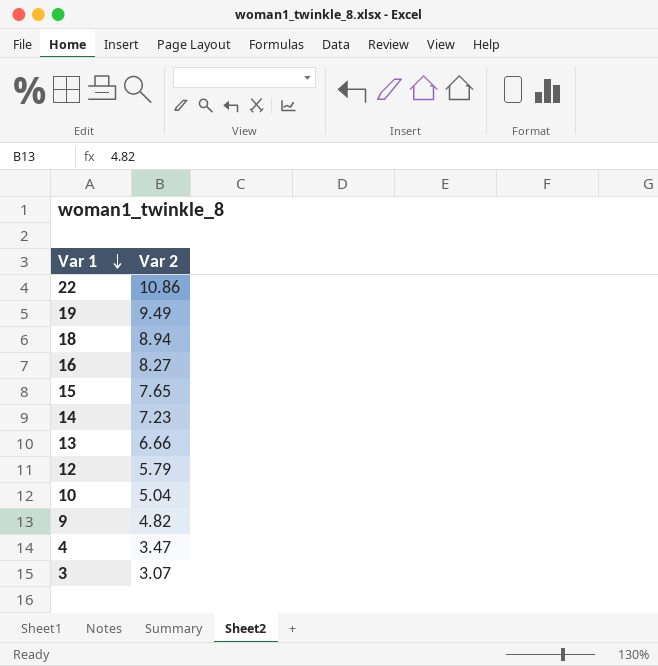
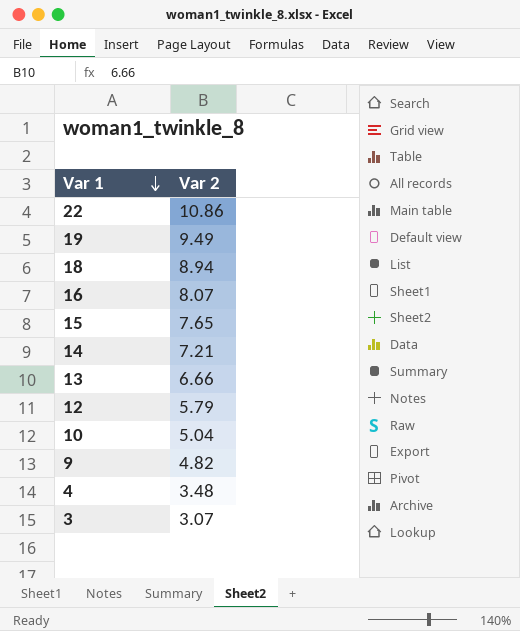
16 | Var 2: 8.27 -> 8.07
14 | Var 2: 7.23 -> 7.21
4 | Var 2: 3.47 -> 3.48

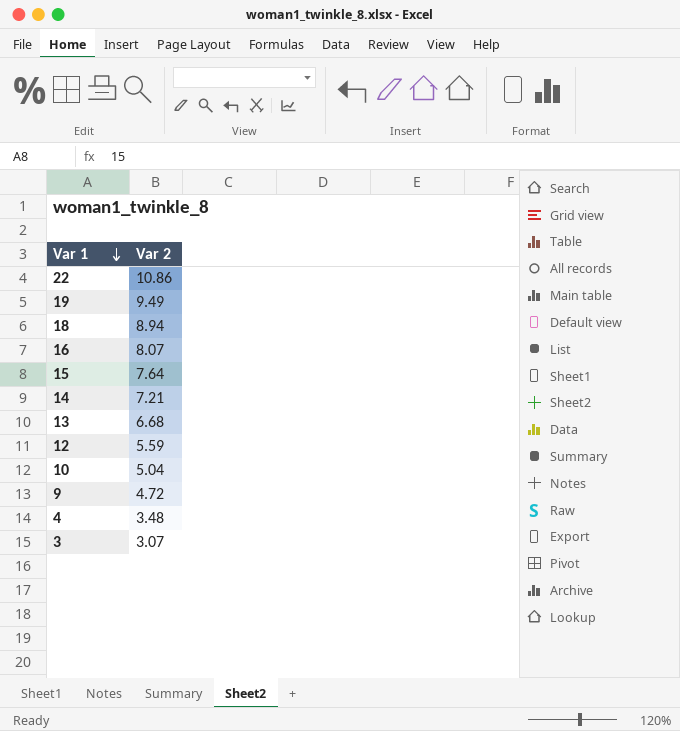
15 | Var 2: 7.65 -> 7.64
13 | Var 2: 6.66 -> 6.68
12 | Var 2: 5.79 -> 5.59
9 | Var 2: 4.82 -> 4.72

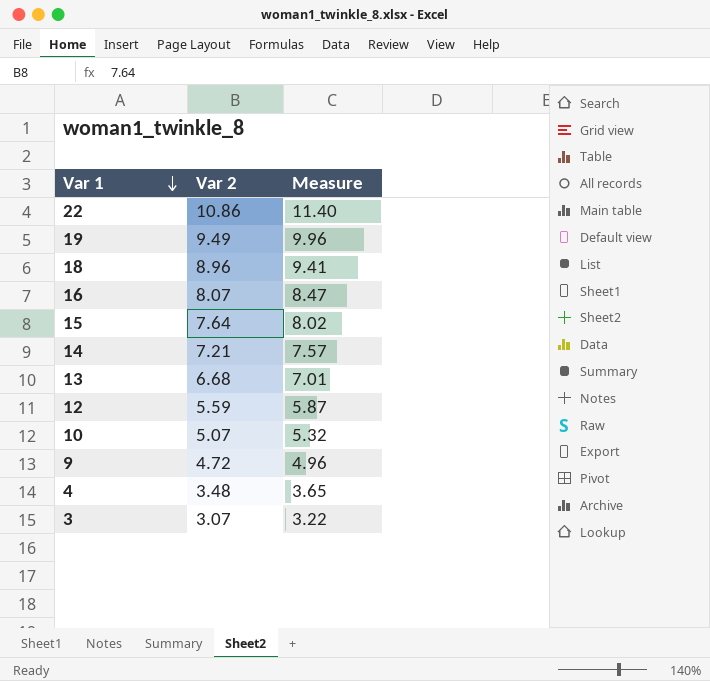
column Measure | formula: none -> [Var 2] * 1.05
18 | Var 2: 8.94 -> 8.96
10 | Var 2: 5.04 -> 5.07

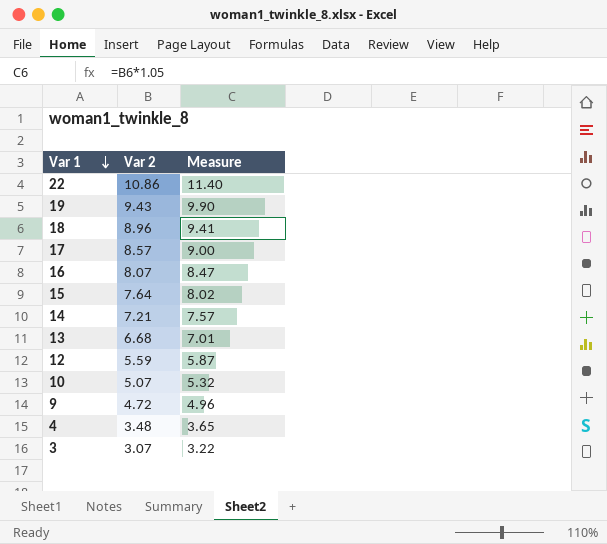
19 | Var 2: 9.49 -> 9.43
19 | Measure: 9.96 -> 9.90
row 17: none -> 8.57 | 9.00

